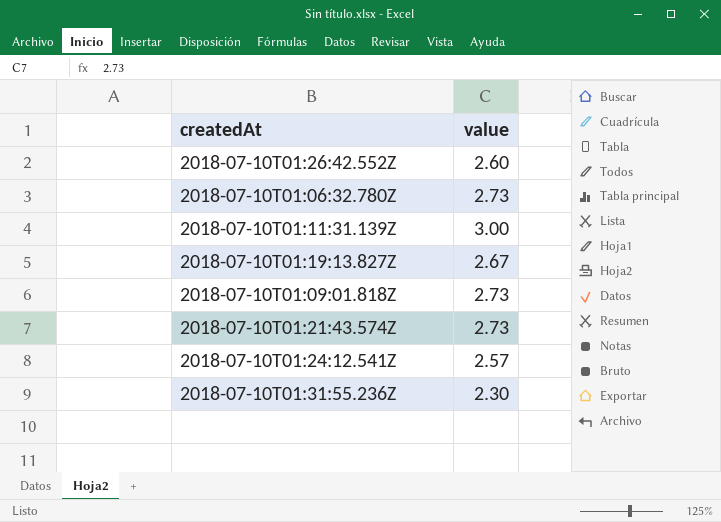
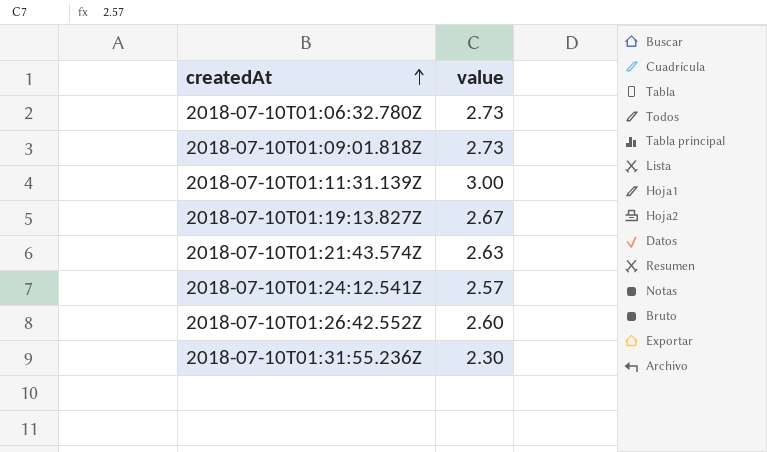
row order: none -> createdAt ascending
2018-07-10T01:21:43.574Z | value: 2.73 -> 2.63

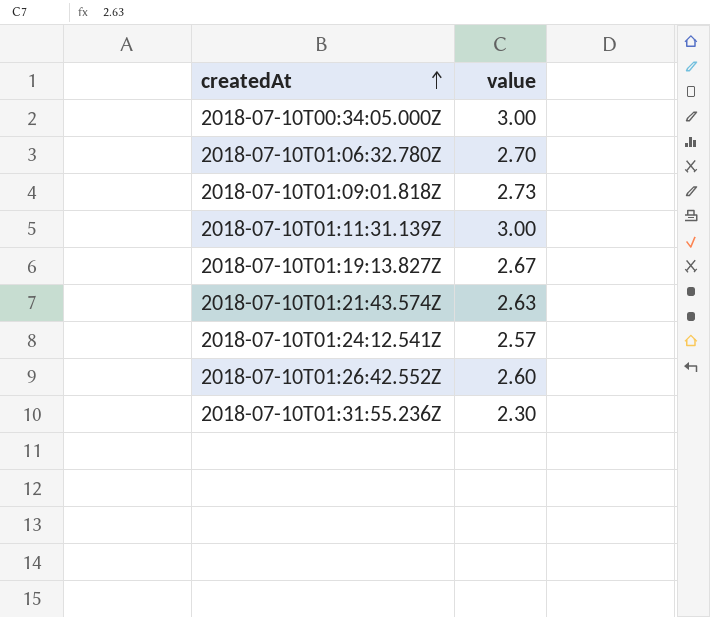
row 2018-07-10T00:34:05.000Z: none -> 3.00
2018-07-10T01:06:32.780Z | value: 2.73 -> 2.70

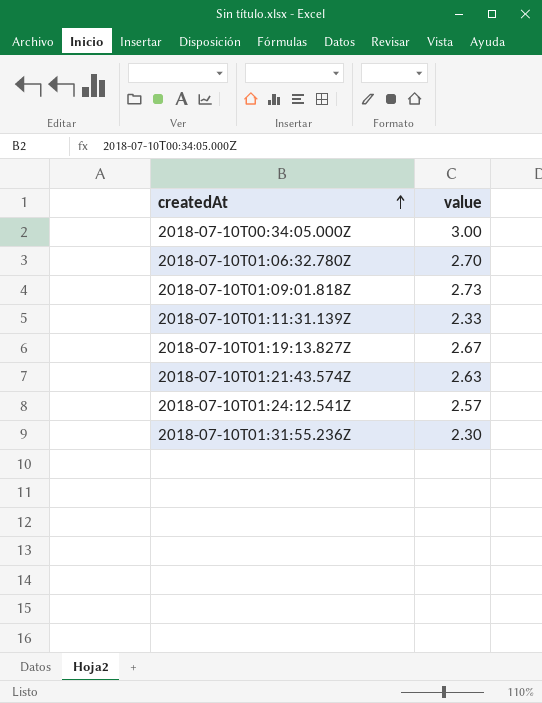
row 2018-07-10T01:26:42.552Z: 2.60 -> none
2018-07-10T01:11:31.139Z | value: 3.00 -> 2.33

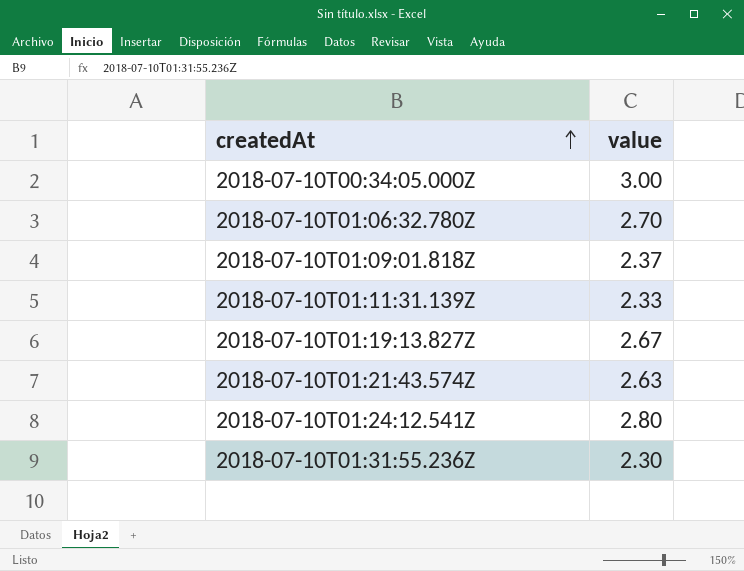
2018-07-10T01:09:01.818Z | value: 2.73 -> 2.37
2018-07-10T01:24:12.541Z | value: 2.57 -> 2.80

